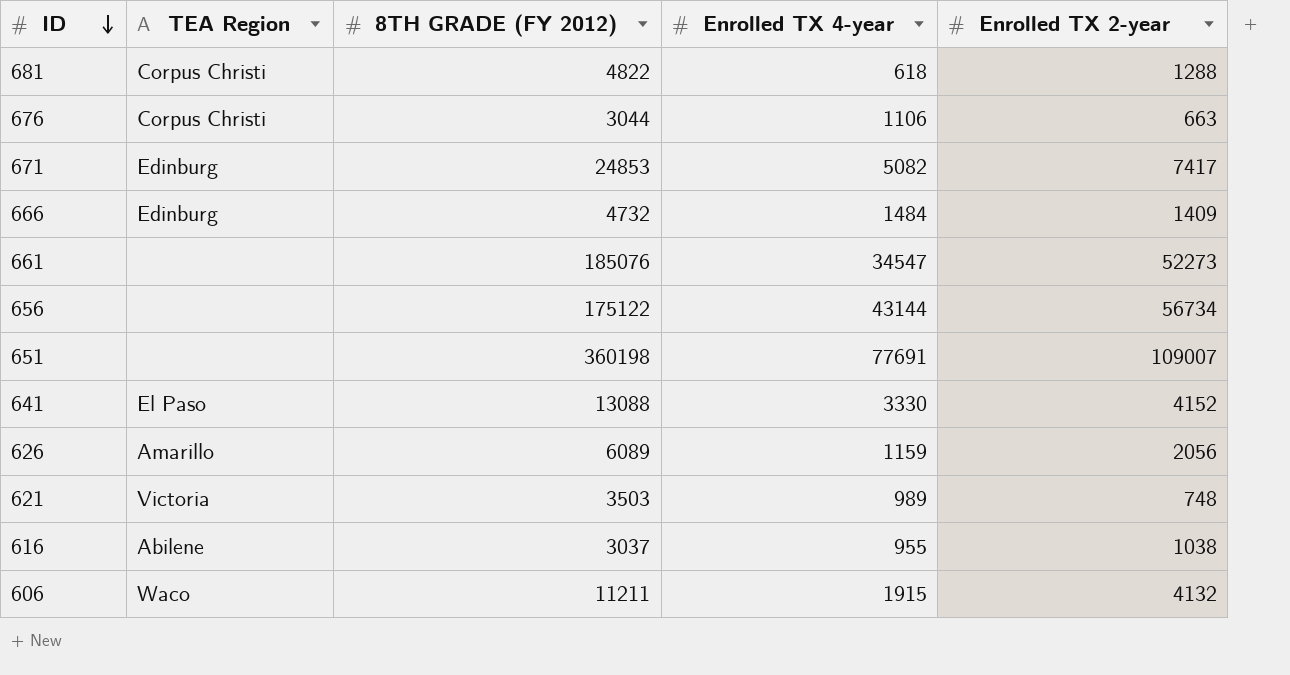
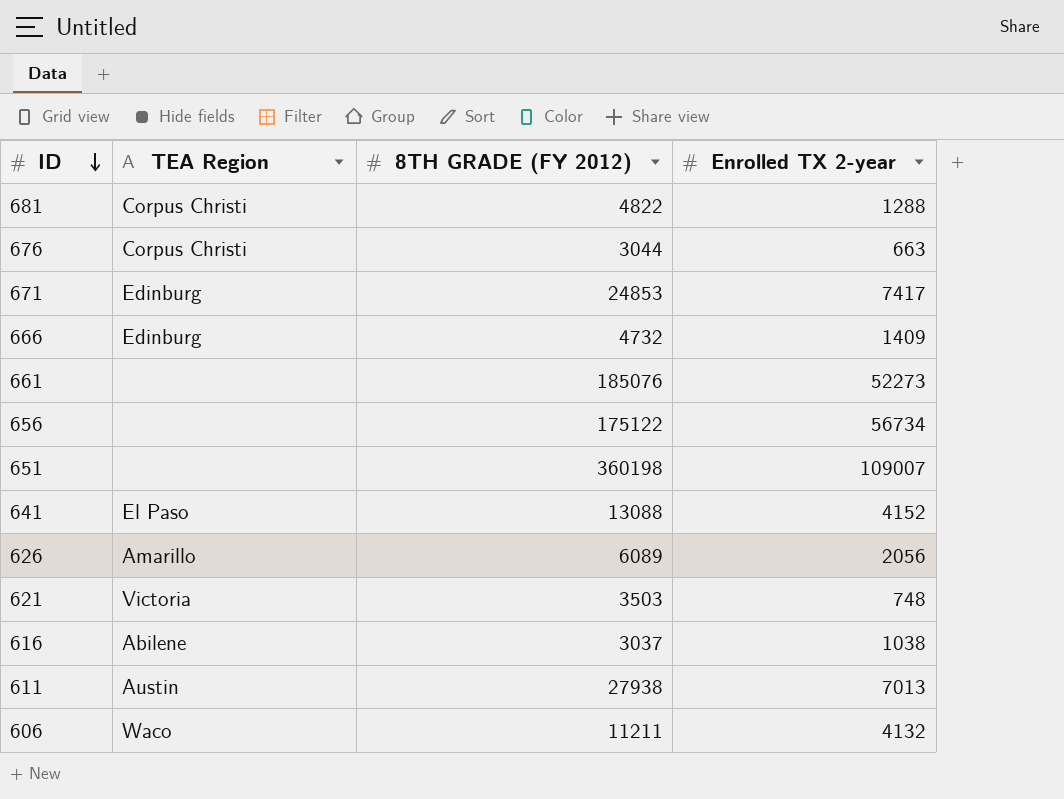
column Enrolled TX 4-year | position: 4 -> none
row 611: none -> Austin | 27938 | 7013

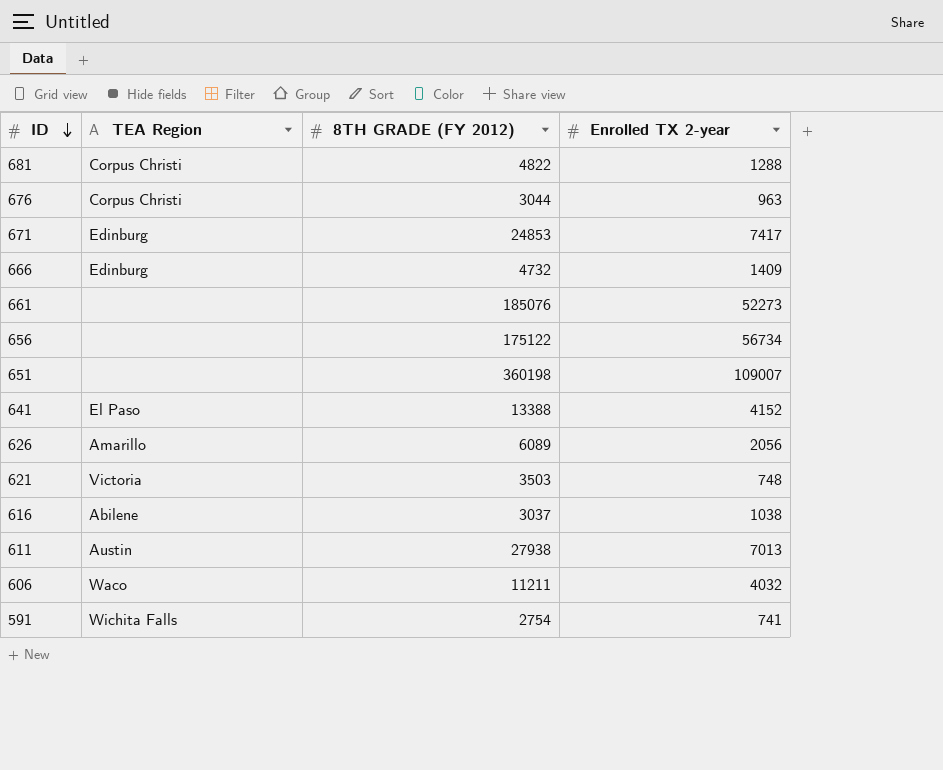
676 | Enrolled TX 2-year: 663 -> 963
641 | 8TH GRADE (FY 2012): 13088 -> 13388
606 | Enrolled TX 2-year: 4132 -> 4032
row 591: none -> Wichita Falls | 2754 | 741

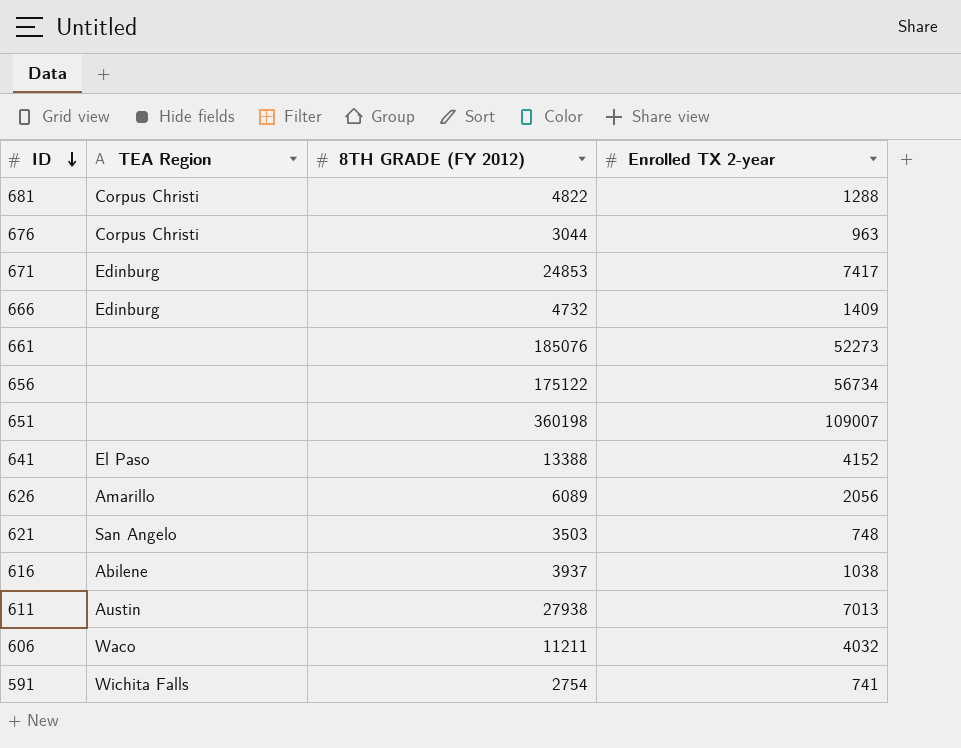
621 | TEA Region: Victoria -> San Angelo
616 | 8TH GRADE (FY 2012): 3037 -> 3937

